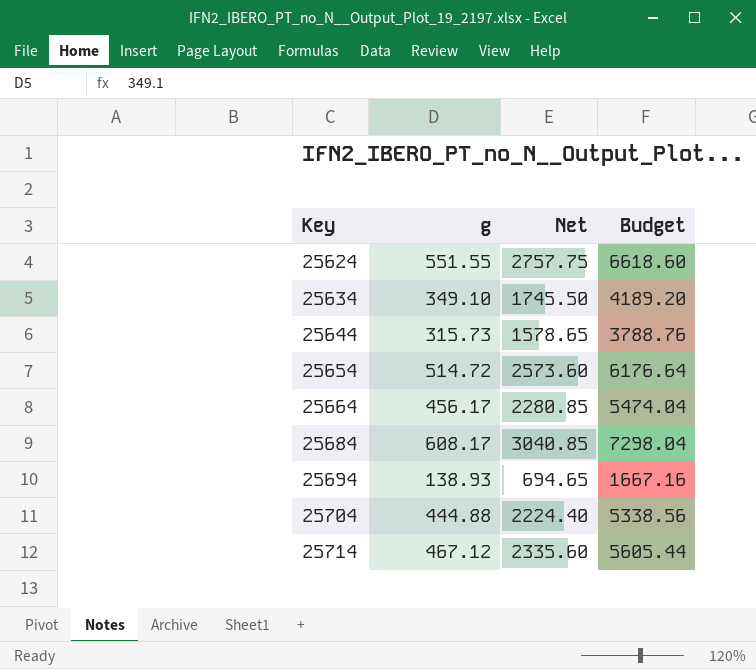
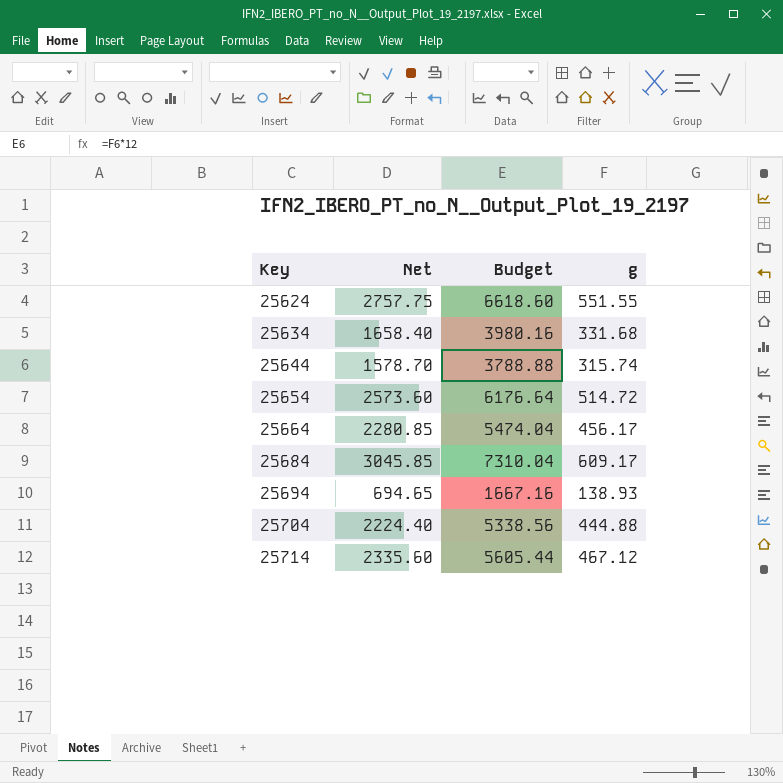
column g | position: 2 -> 4
25634 | Net: 1745.50 -> 1658.40
25634 | Budget: 4189.20 -> 3980.16
25634 | g: 349.10 -> 331.68
25644 | Net: 1578.65 -> 1578.70
25644 | Budget: 3788.76 -> 3788.88
25644 | g: 315.73 -> 315.74
25684 | Net: 3040.85 -> 3045.85
25684 | Budget: 7298.04 -> 7310.04
25684 | g: 608.17 -> 609.17

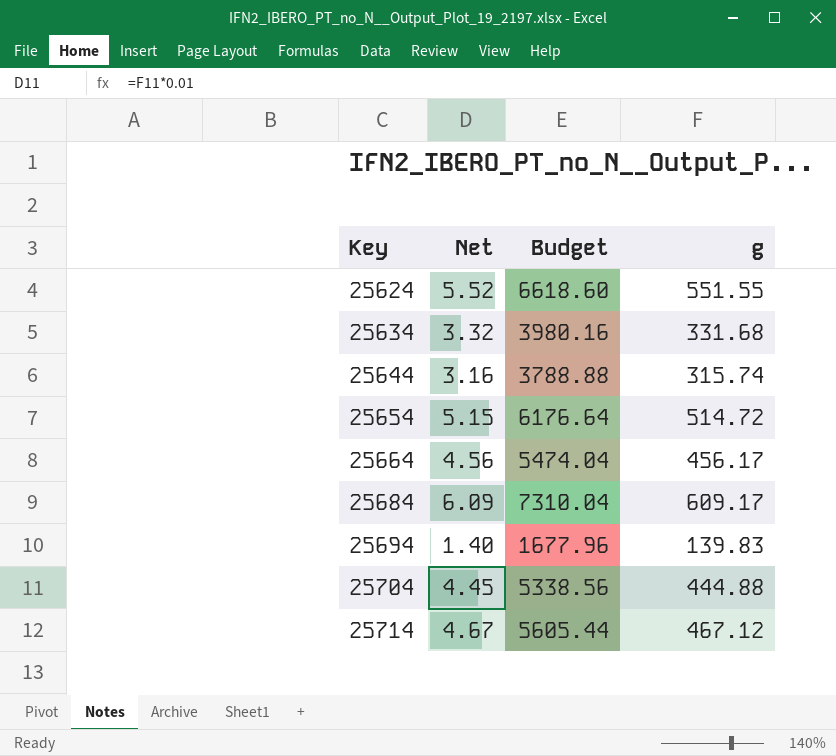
column Net | formula: [g] * 5 -> [g] * 0.01
25694 | Budget: 1667.16 -> 1677.96
25694 | g: 138.93 -> 139.83

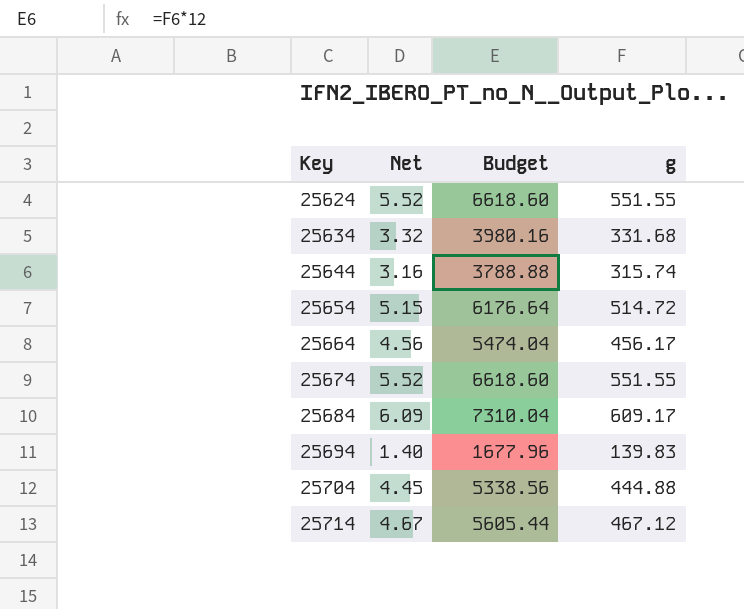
row 25674: none -> 5.52 | 6618.60 | 551.55

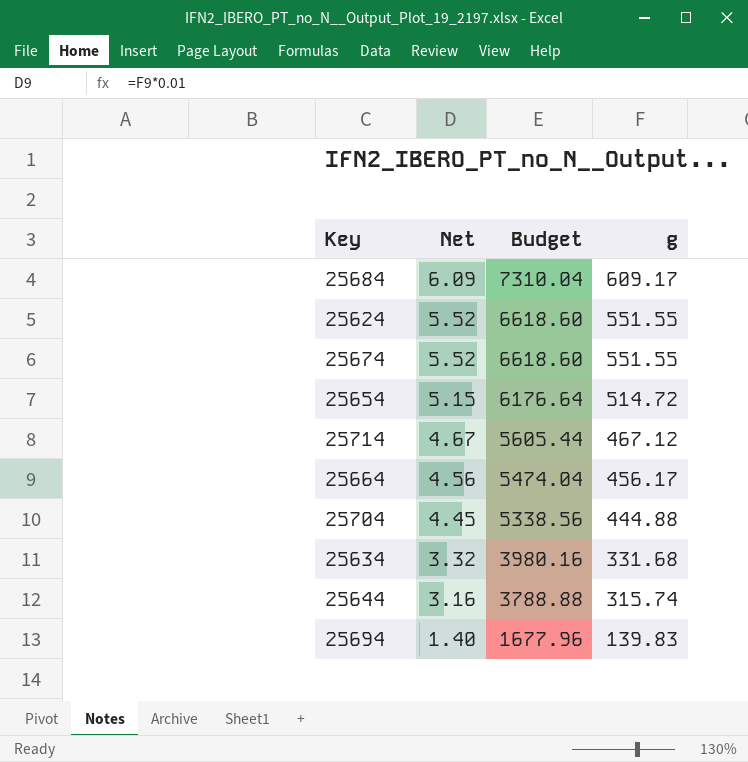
row order: Key ascending -> Net descending

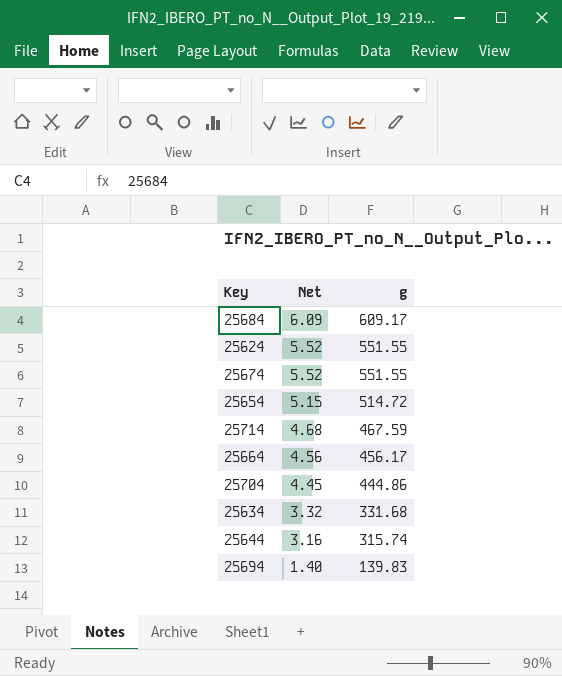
column Budget | formula: [g] * 12 -> none
25714 | Net: 4.67 -> 4.68
25714 | g: 467.12 -> 467.59
25704 | g: 444.88 -> 444.86

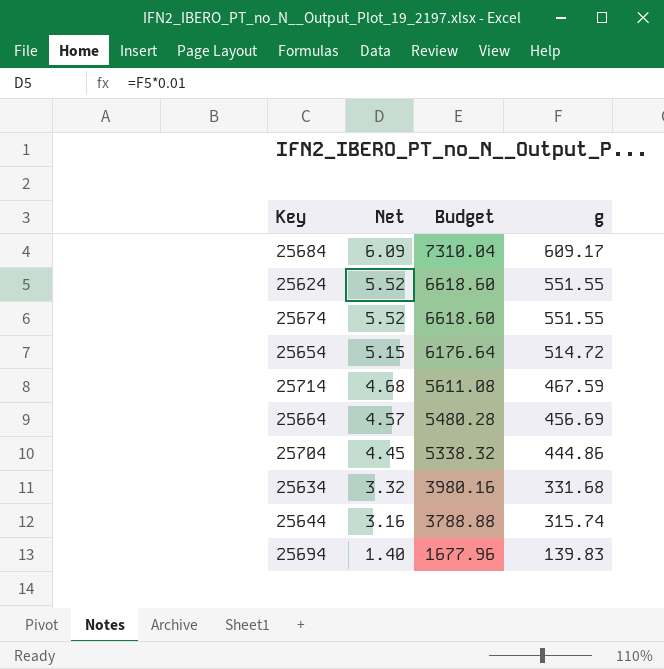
column Budget | formula: none -> [g] * 12
25664 | Net: 4.56 -> 4.57
25664 | g: 456.17 -> 456.69

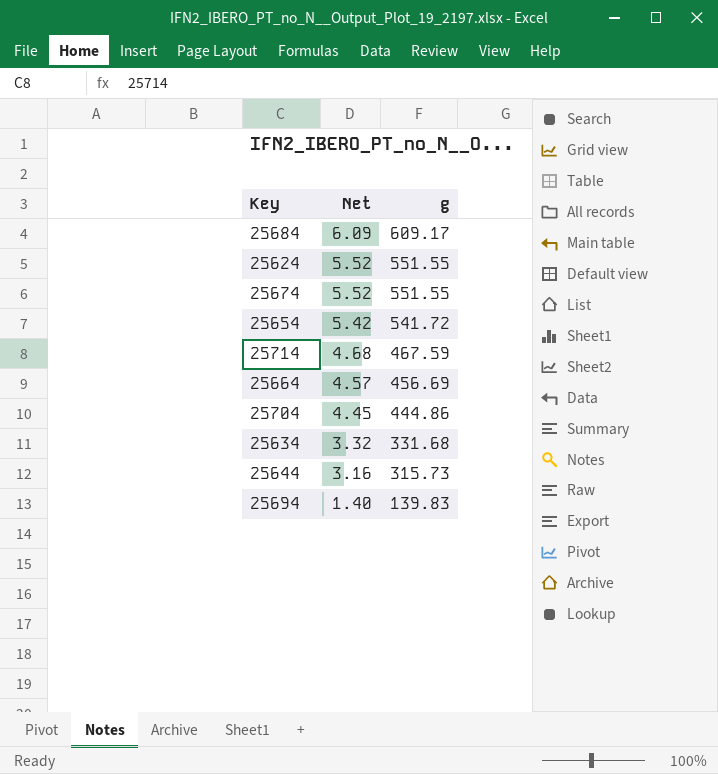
column Budget | formula: [g] * 12 -> none
25654 | Net: 5.15 -> 5.42
25654 | g: 514.72 -> 541.72
25644 | g: 315.74 -> 315.73

